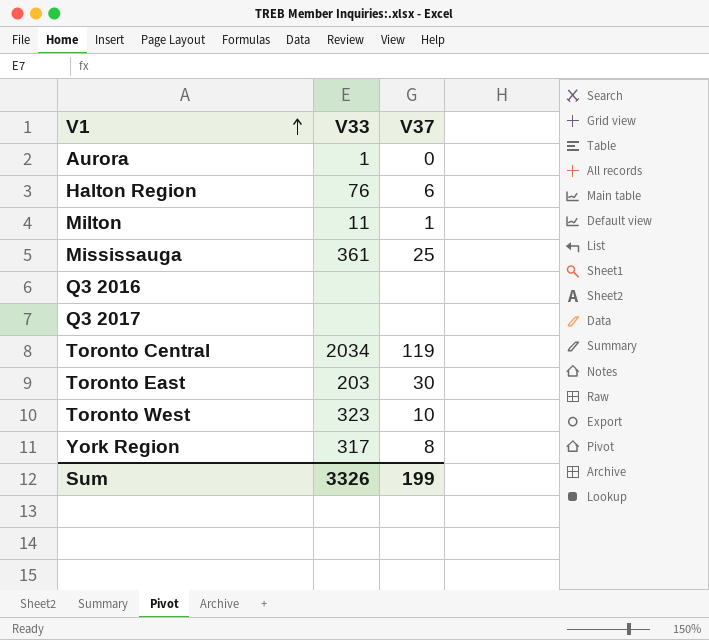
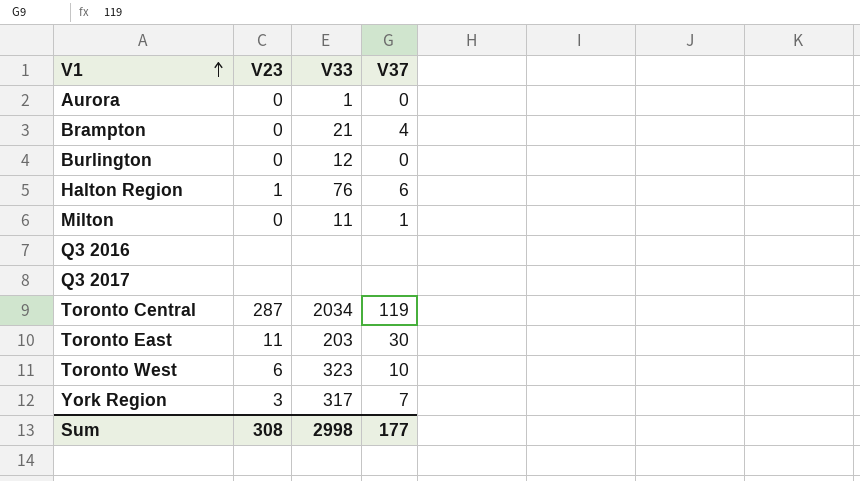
column V23 | position: none -> 2
row Mississauga: 361 | 25 -> none
row Brampton: none -> 0 | 21 | 4
row Burlington: none -> 0 | 12 | 0
York Region | V37: 8 -> 7
Sum | V33: 3326 -> 2998
Sum | V37: 199 -> 177

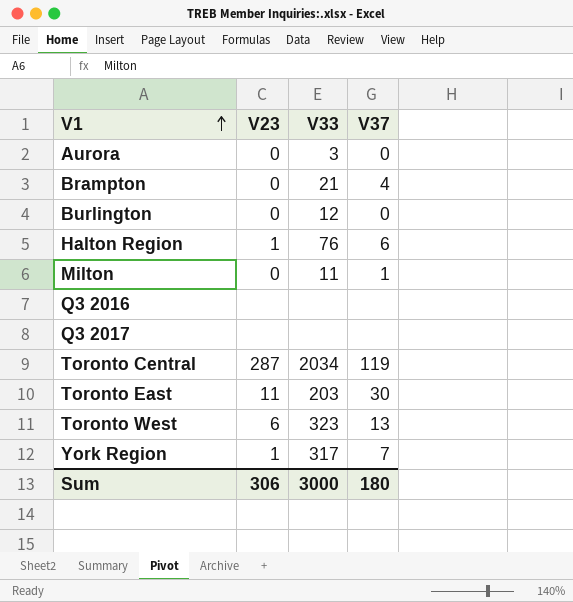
Aurora | V33: 1 -> 3
Toronto West | V37: 10 -> 13
York Region | V23: 3 -> 1
Sum | V23: 308 -> 306
Sum | V33: 2998 -> 3000
Sum | V37: 177 -> 180

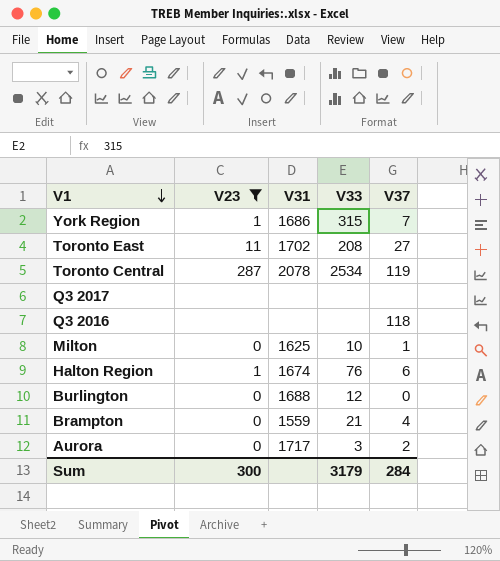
filter: none -> V23 != 6
row order: V1 ascending -> V1 descending
column V31 | position: none -> 3
York Region | V33: 317 -> 315
Toronto East | V33: 203 -> 208
Toronto East | V37: 30 -> 27
Toronto Central | V33: 2034 -> 2534
Q3 2016 | V37: none -> 118
Milton | V33: 11 -> 10
Aurora | V37: 0 -> 2
Sum | V23: 306 -> 300
Sum | V33: 3000 -> 3179
Sum | V37: 180 -> 284

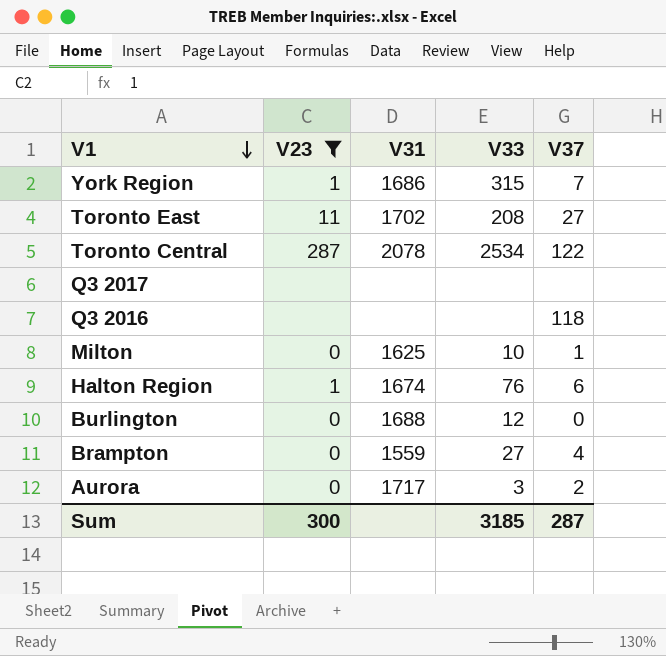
Toronto Central | V37: 119 -> 122
Brampton | V33: 21 -> 27
Sum | V33: 3179 -> 3185
Sum | V37: 284 -> 287

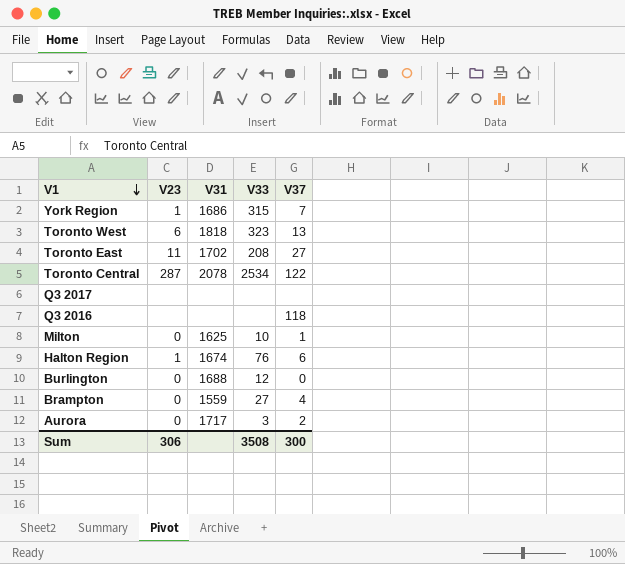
filter: V23 != 6 -> none
Sum | V23: 300 -> 306
Sum | V33: 3185 -> 3508
Sum | V37: 287 -> 300

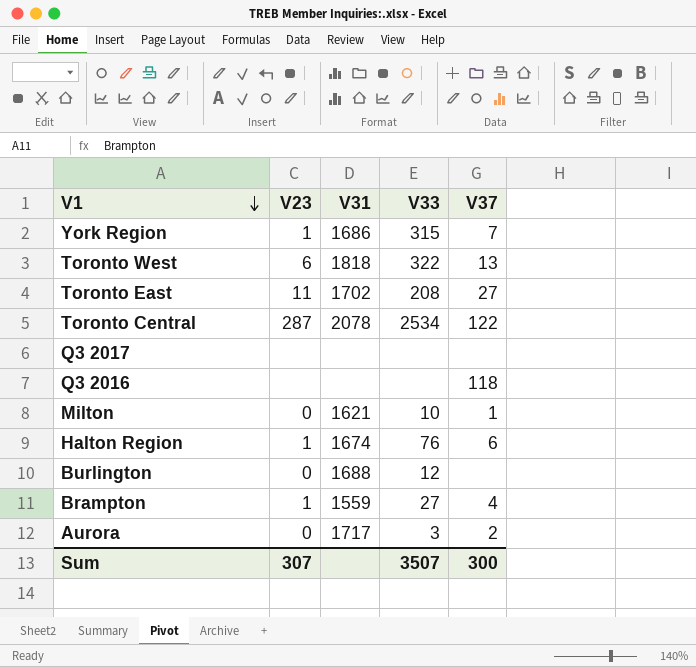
Toronto West | V33: 323 -> 322
Milton | V31: 1625 -> 1621
Burlington | V37: 0 -> none
Brampton | V23: 0 -> 1
Sum | V23: 306 -> 307
Sum | V33: 3508 -> 3507

